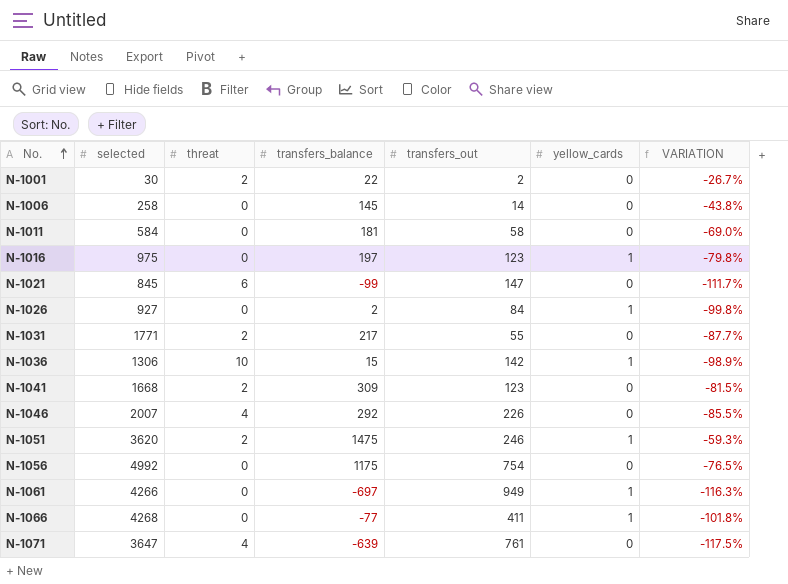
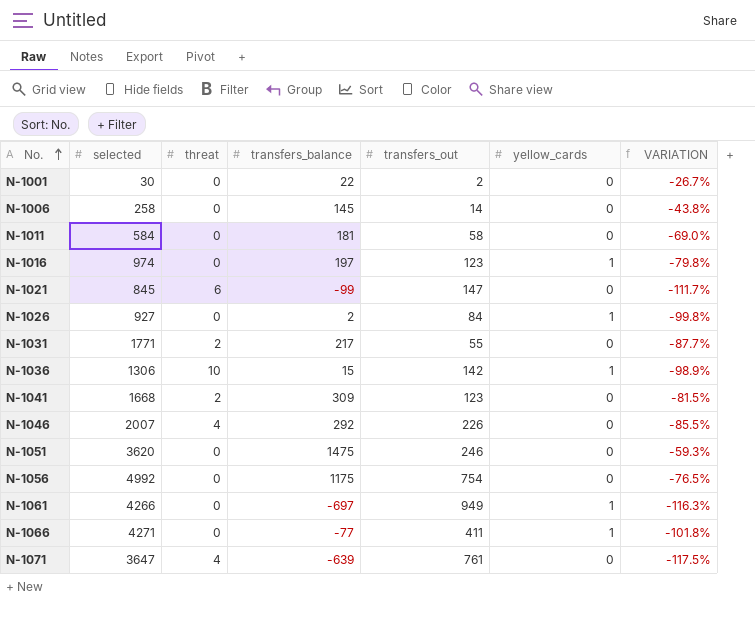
N-1001 | threat: 2 -> 0
N-1016 | selected: 975 -> 974
N-1051 | threat: 2 -> 0
N-1051 | yellow_cards: 1 -> 0
N-1066 | selected: 4268 -> 4271

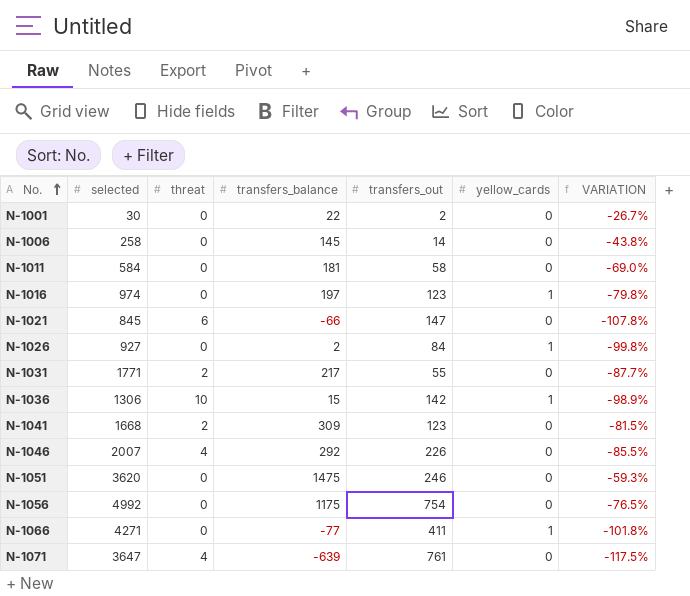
row N-1061: 4266 | 0 | -697 | 949 | 1 | -116.3% -> none
N-1021 | transfers_balance: -99 -> -66
N-1021 | VARIATION: -111.7% -> -107.8%

